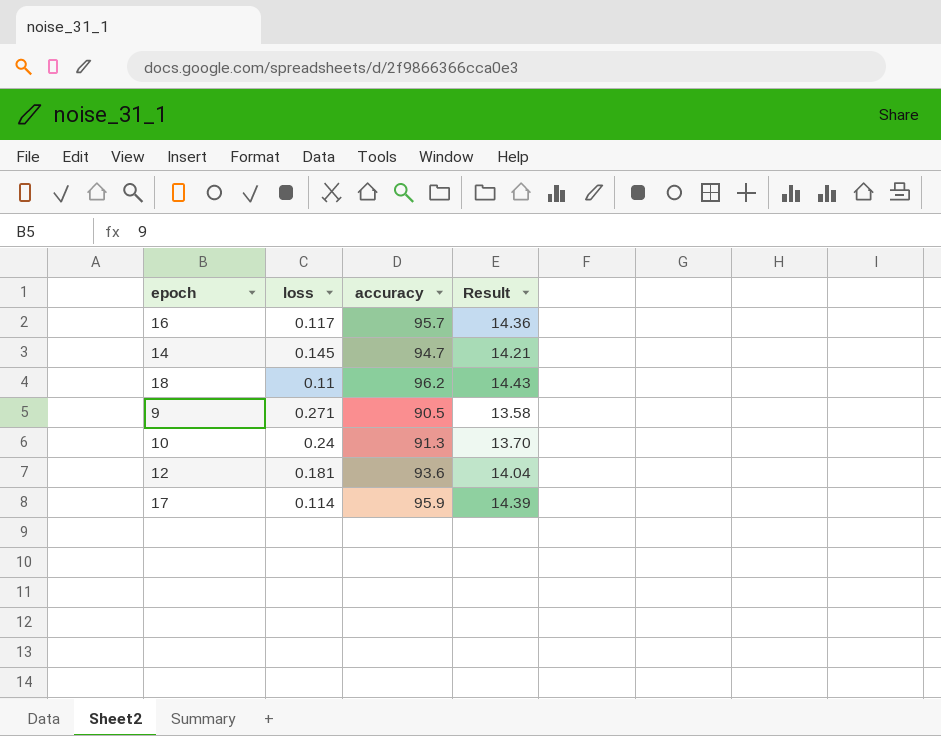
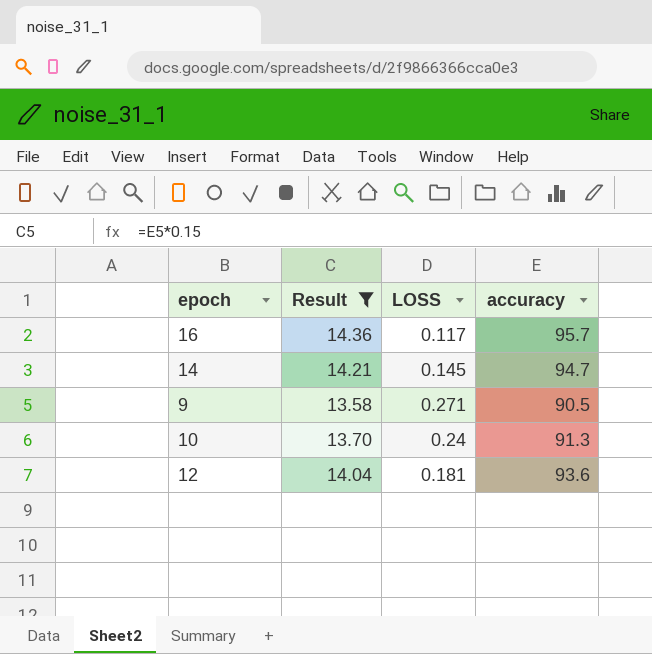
filter: none -> Result <= 14.36
column Result | position: 4 -> 2
column name: loss -> LOSS

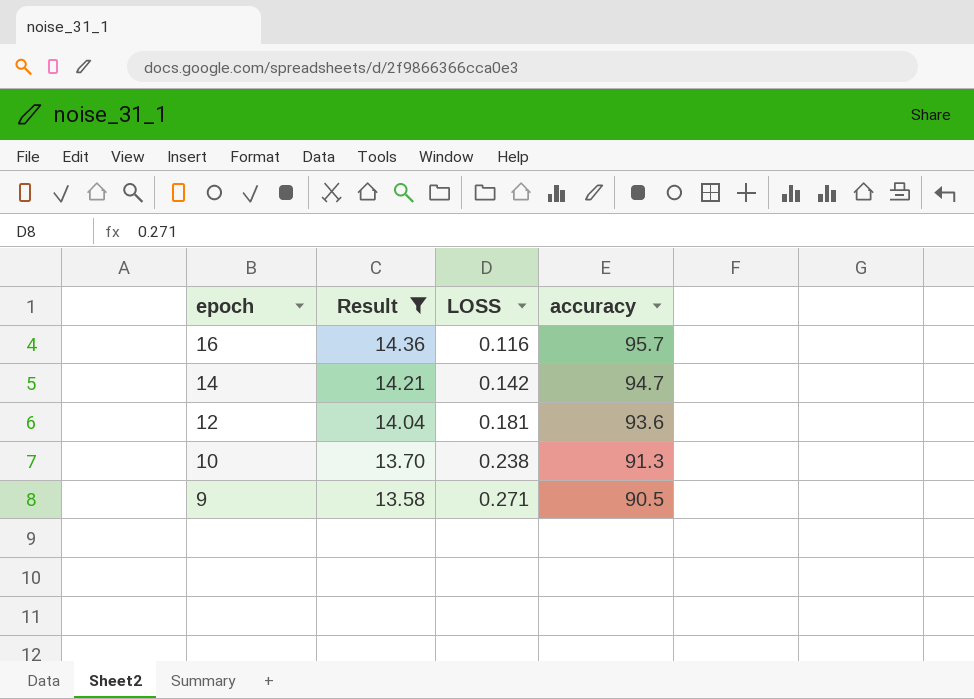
row order: none -> epoch descending
16 | LOSS: 0.117 -> 0.116
14 | LOSS: 0.145 -> 0.142
10 | LOSS: 0.24 -> 0.238

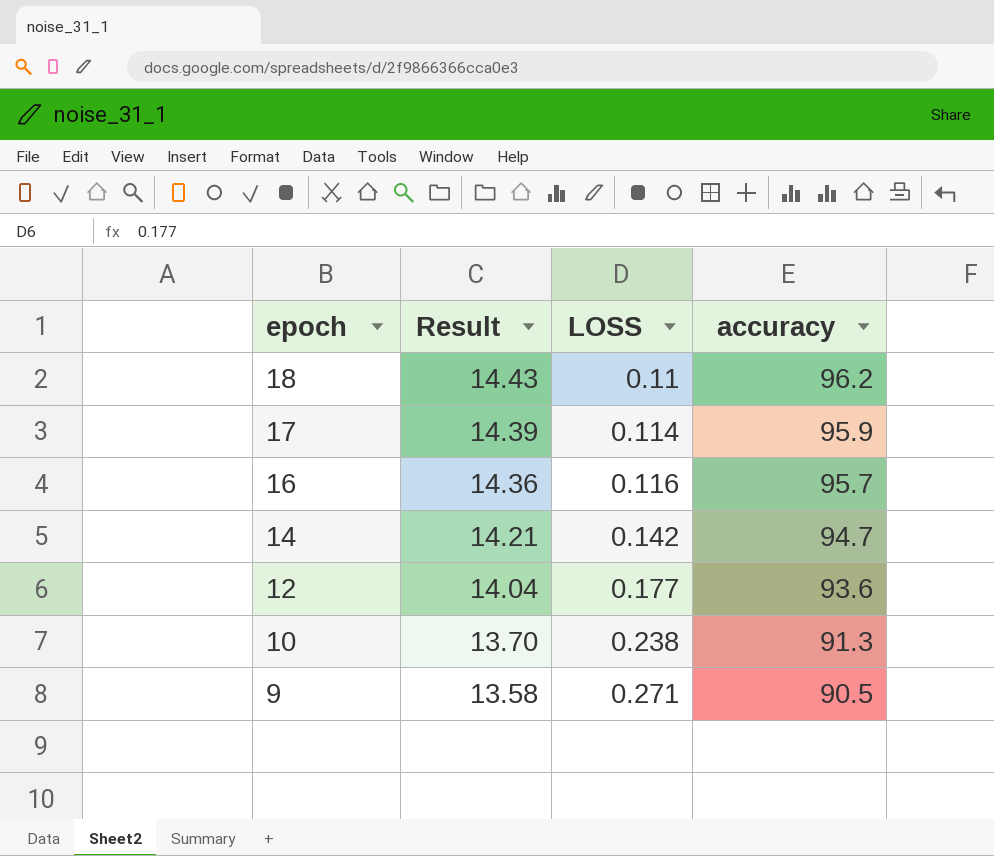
filter: Result <= 14.36 -> none
12 | LOSS: 0.181 -> 0.177

